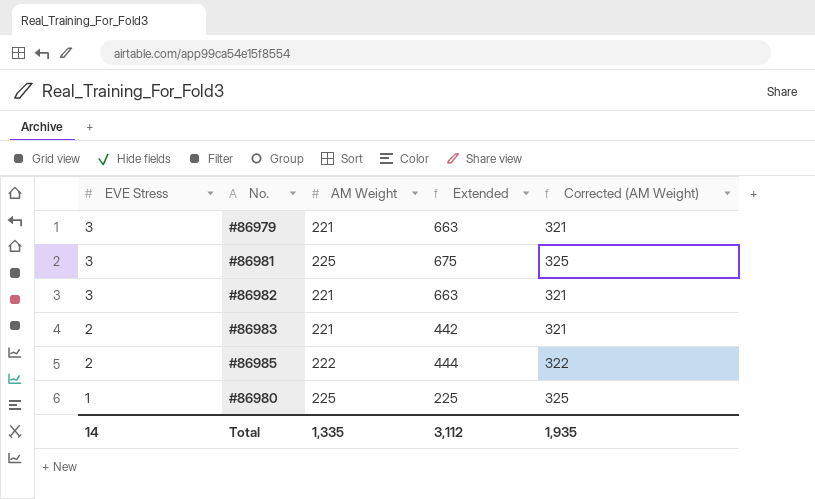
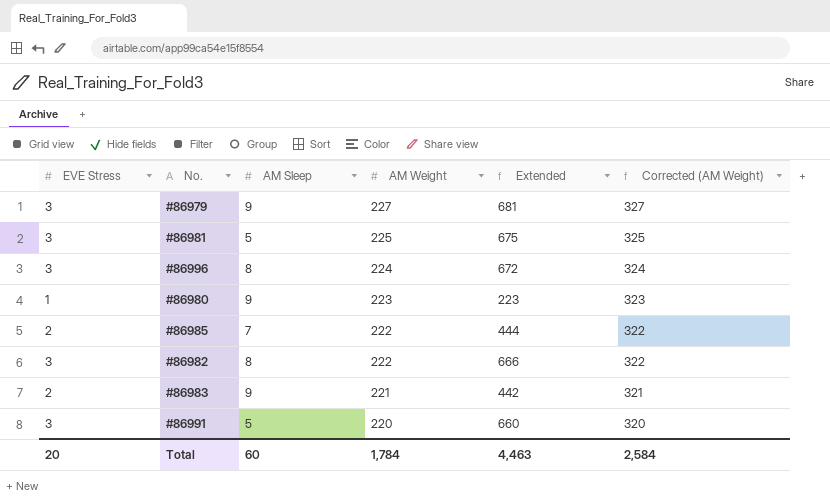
row order: EVE Stress descending -> AM Weight descending
column AM Sleep | position: none -> 3
#86979 | AM Weight: 221 -> 227
#86979 | Extended: 663 -> 681
#86979 | Corrected (AM Weight): 321 -> 327
row #86996: none -> 3 | 8 | 224 | 672 | 324
#86980 | AM Weight: 225 -> 223
#86980 | Extended: 225 -> 223
#86980 | Corrected (AM Weight): 325 -> 323
#86982 | AM Weight: 221 -> 222
#86982 | Extended: 663 -> 666
#86982 | Corrected (AM Weight): 321 -> 322
row #86991: none -> 3 | 5 | 220 | 660 | 320
Total | EVE Stress: 14 -> 20
Total | AM Weight: 1,335 -> 1,784
Total | Extended: 3,112 -> 4,463
Total | Corrected (AM Weight): 1,935 -> 2,584

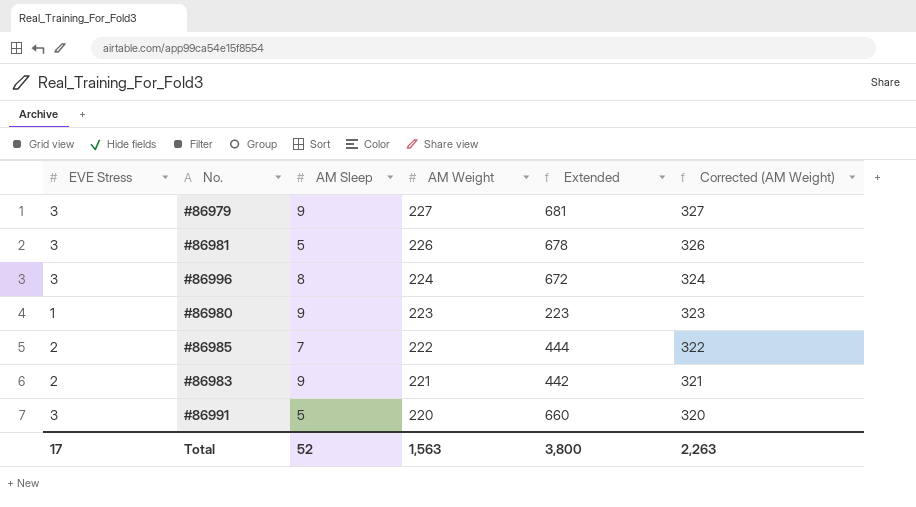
row #86982: 3 | 8 | 222 | 666 | 322 -> none
#86981 | AM Weight: 225 -> 226
#86981 | Extended: 675 -> 678
#86981 | Corrected (AM Weight): 325 -> 326
Total | EVE Stress: 20 -> 17
Total | AM Sleep: 60 -> 52
Total | AM Weight: 1,784 -> 1,563
Total | Extended: 4,463 -> 3,800
Total | Corrected (AM Weight): 2,584 -> 2,263

